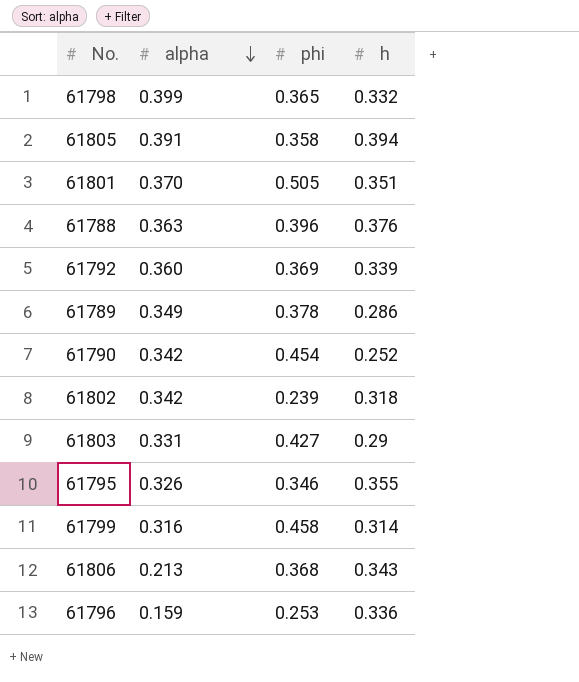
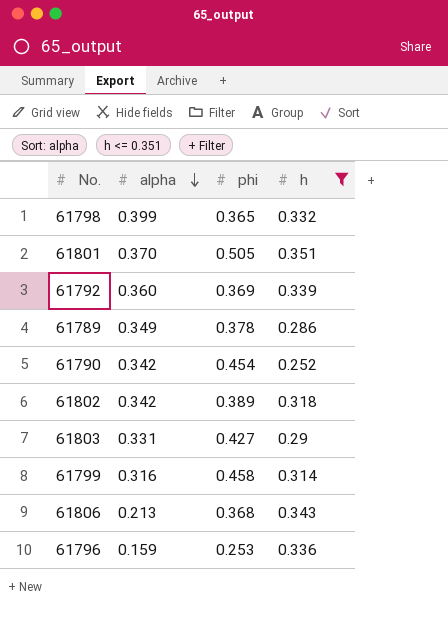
filter: none -> h <= 0.351
61802 | phi: 0.239 -> 0.389

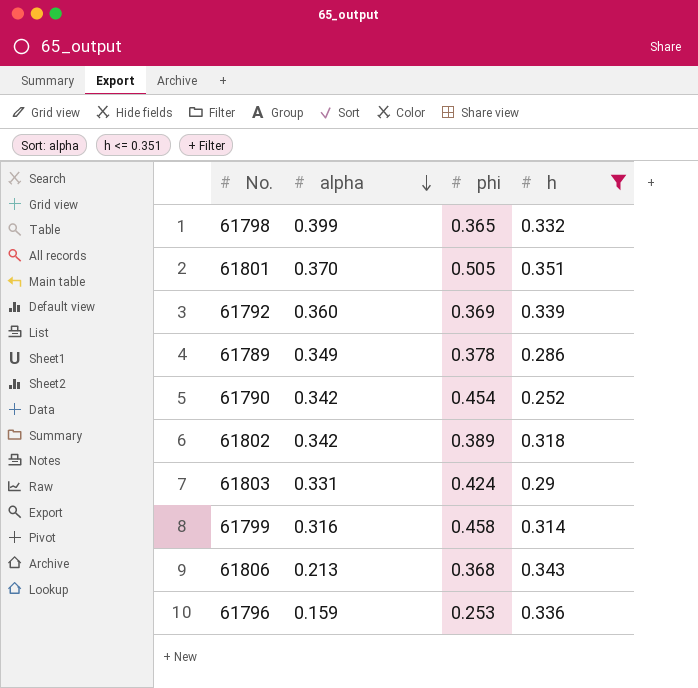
61803 | phi: 0.427 -> 0.424

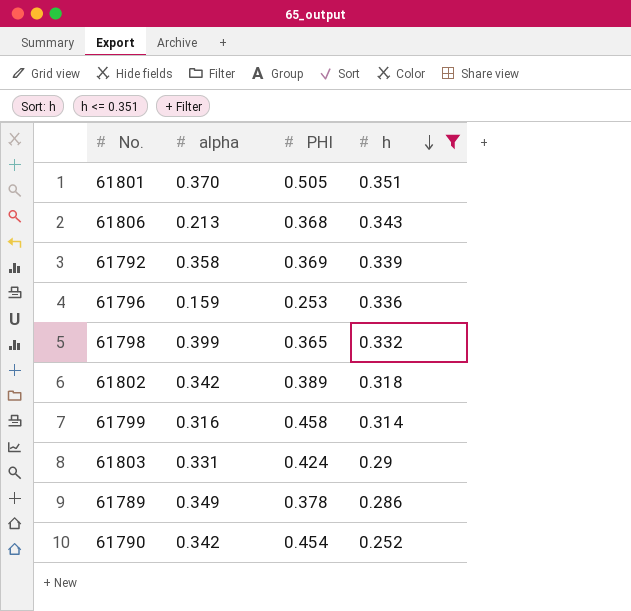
row order: alpha descending -> h descending
column name: phi -> PHI
61792 | alpha: 0.360 -> 0.358

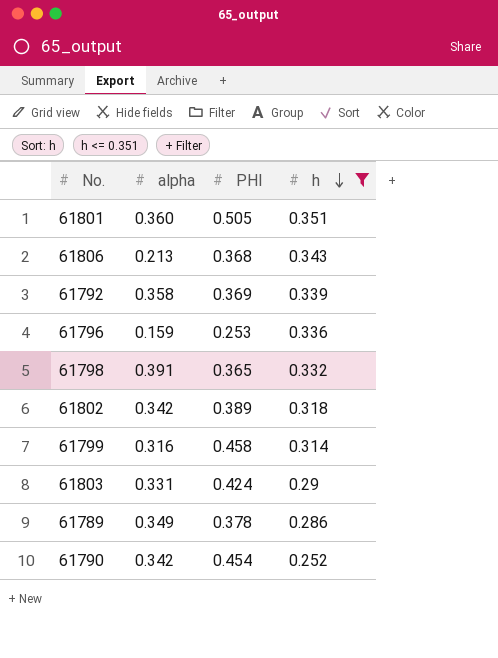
61801 | alpha: 0.370 -> 0.360
61798 | alpha: 0.399 -> 0.391

